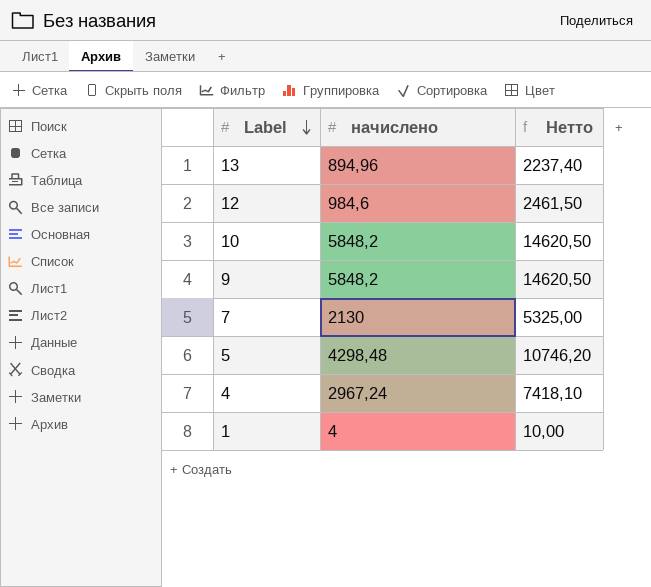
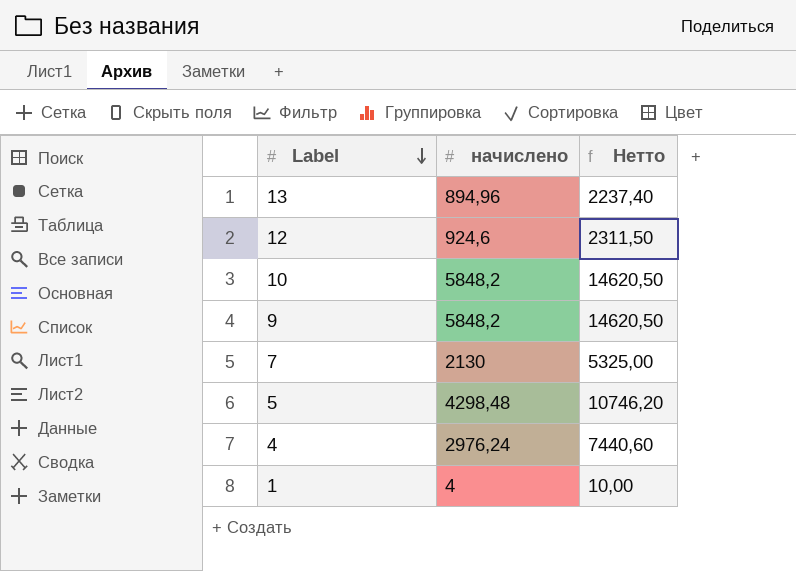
12 | начислено: 984,6 -> 924,6
12 | Нетто: 2461,50 -> 2311,50
4 | начислено: 2967,24 -> 2976,24
4 | Нетто: 7418,10 -> 7440,60

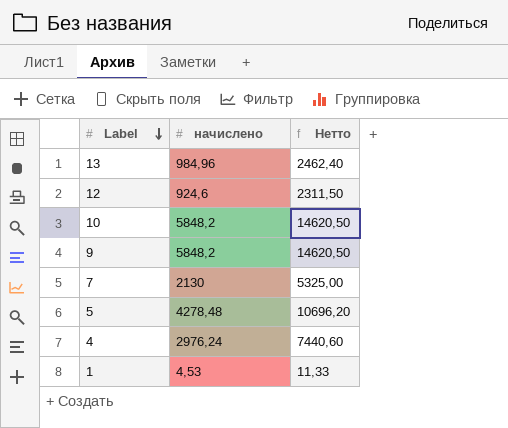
13 | начислено: 894,96 -> 984,96
13 | Нетто: 2237,40 -> 2462,40
5 | начислено: 4298,48 -> 4278,48
5 | Нетто: 10746,20 -> 10696,20
1 | начислено: 4 -> 4,53
1 | Нетто: 10,00 -> 11,33

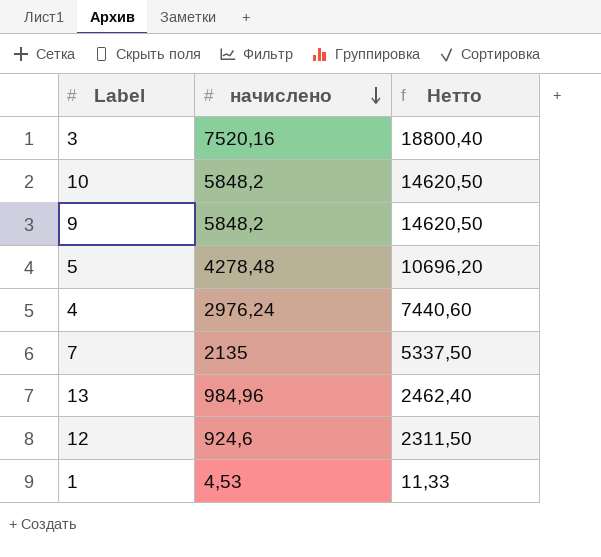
row order: Label descending -> начислено descending
row 3: none -> 7520,16 | 18800,40
7 | начислено: 2130 -> 2135
7 | Нетто: 5325,00 -> 5337,50

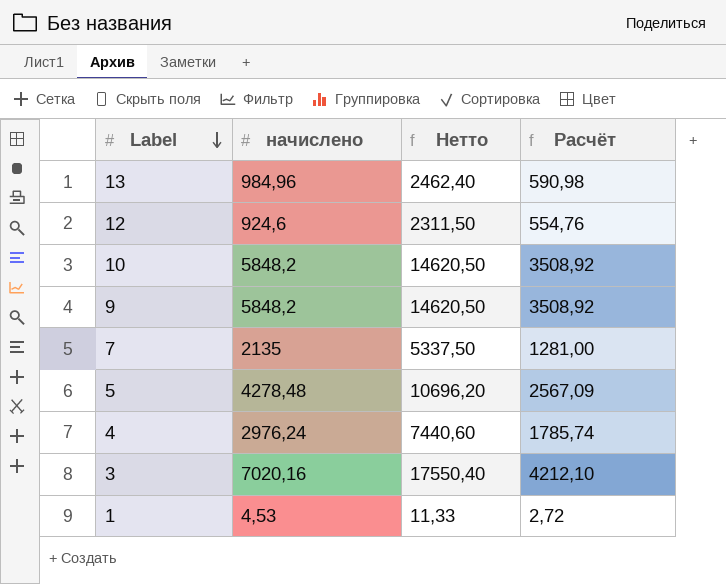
row order: начислено descending -> Label descending
column Расчёт | formula: none -> [начислено] * 0,6
3 | начислено: 7520,16 -> 7020,16
3 | Нетто: 18800,40 -> 17550,40

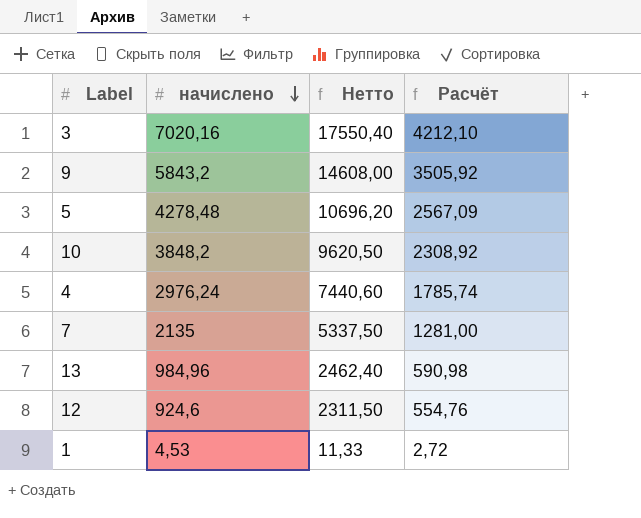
row order: Label descending -> начислено descending
9 | начислено: 5848,2 -> 5843,2
9 | Нетто: 14620,50 -> 14608,00
9 | Расчёт: 3508,92 -> 3505,92
10 | начислено: 5848,2 -> 3848,2
10 | Нетто: 14620,50 -> 9620,50
10 | Расчёт: 3508,92 -> 2308,92

